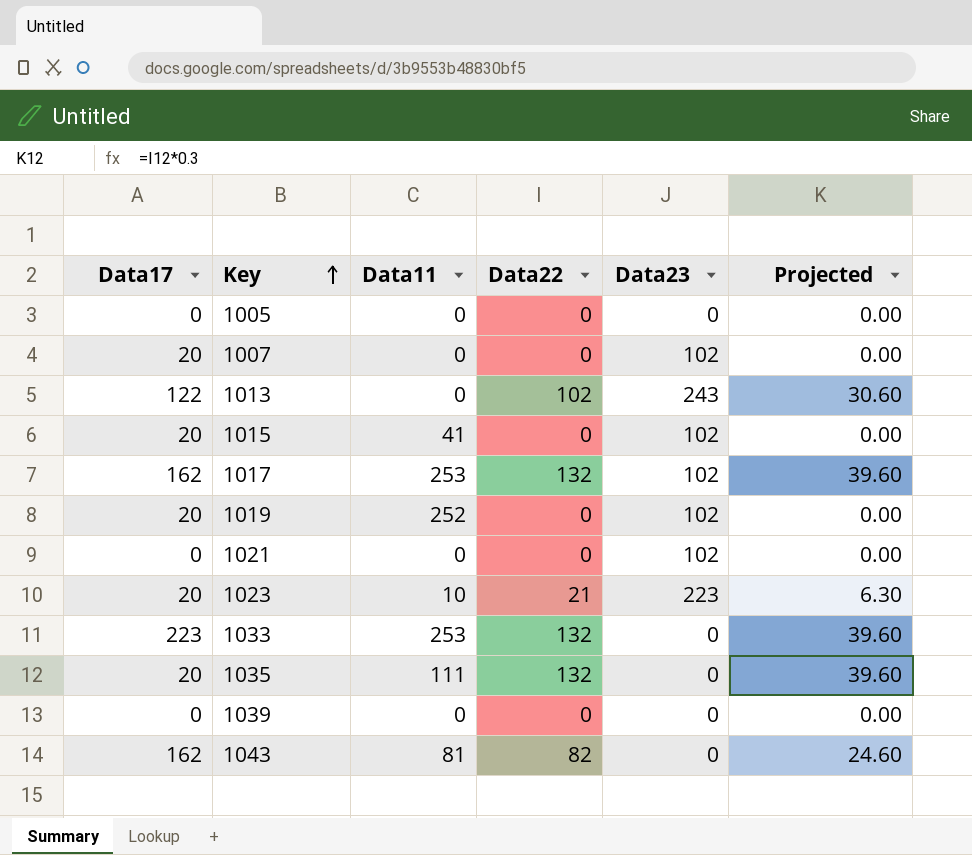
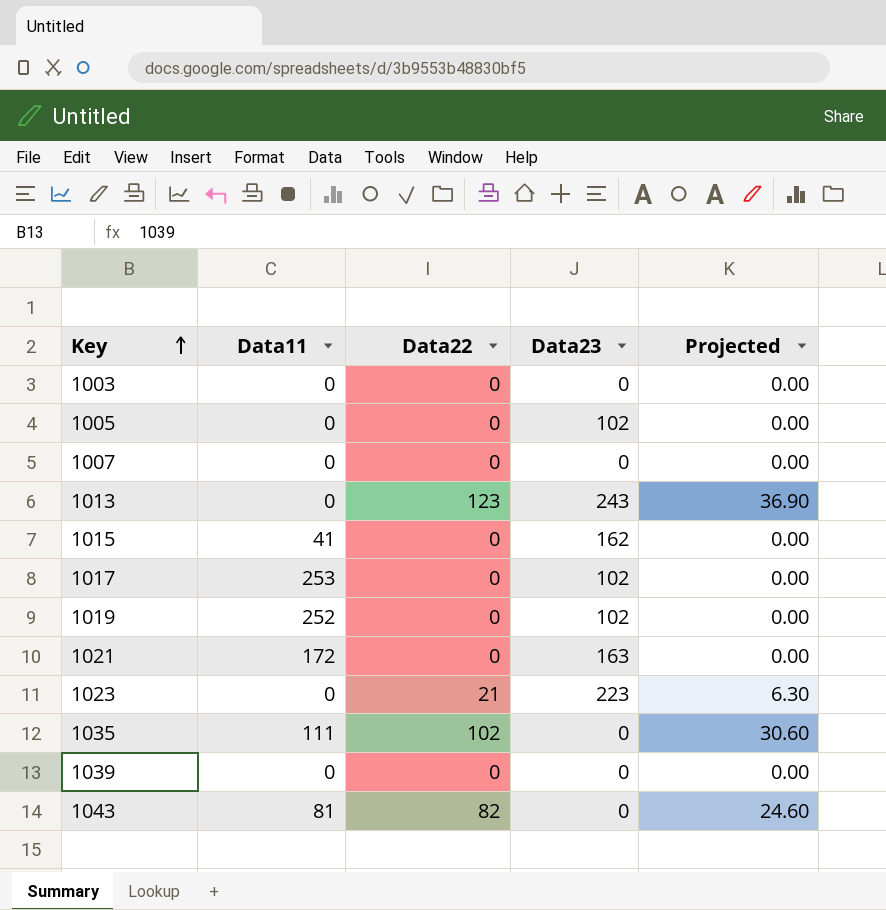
column Data17 | position: 1 -> none
row 1033: 223 | 253 | 132 | 0 | 39.60 -> none
row 1003: none -> 0 | 0 | 0 | 0.00
1005 | Data23: 0 -> 102
1007 | Data23: 102 -> 0
1013 | Data22: 102 -> 123
1013 | Projected: 30.60 -> 36.90
1015 | Data23: 102 -> 162
1017 | Data22: 132 -> 0
1017 | Projected: 39.60 -> 0.00
1021 | Data11: 0 -> 172
1021 | Data23: 102 -> 163
1023 | Data11: 10 -> 0
1035 | Data22: 132 -> 102
1035 | Projected: 39.60 -> 30.60

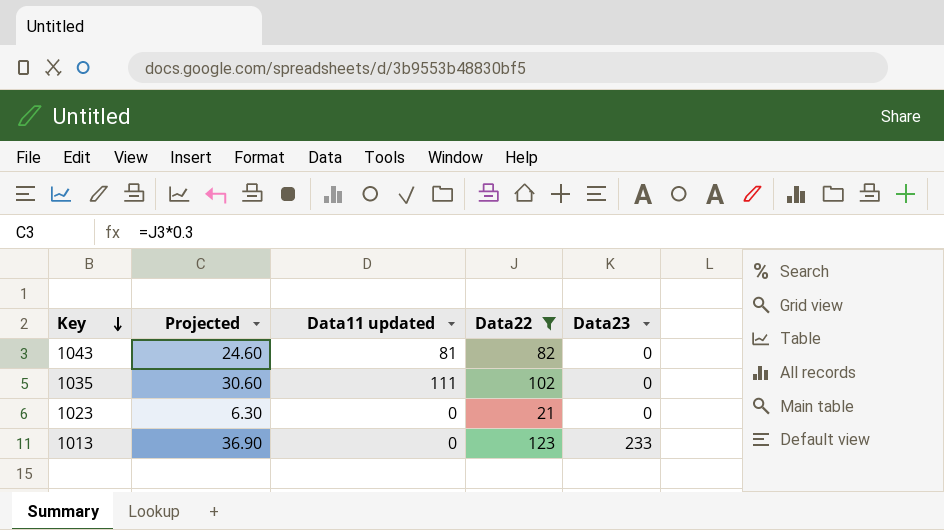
filter: none -> Data22 != 0
row order: Key ascending -> Key descending
column Projected | position: 5 -> 2
column name: Data11 -> Data11 updated
1023 | Data23: 223 -> 0
1013 | Data23: 243 -> 233

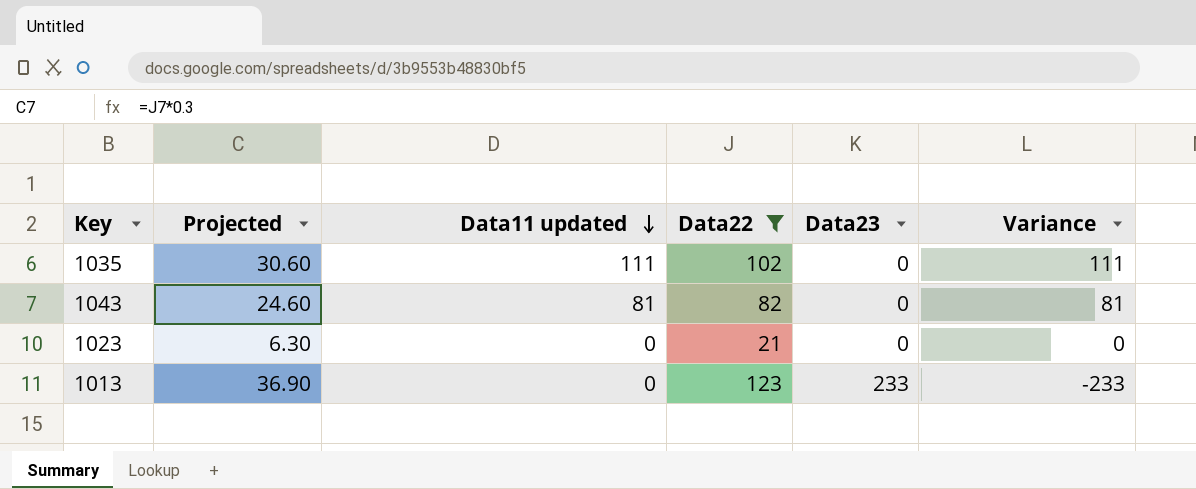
row order: Key descending -> Data11 updated descending
column Variance | formula: none -> [Data11 updated] - [Data23]

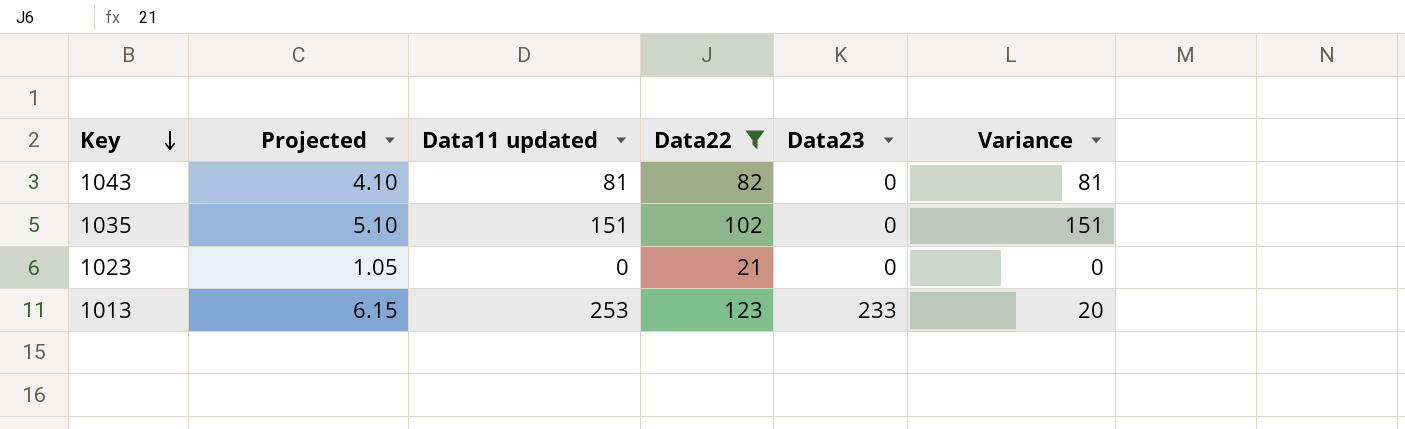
row order: Data11 updated descending -> Key descending
column Projected | formula: [Data22] * 0.3 -> [Data22] * 0.05
1035 | Data11 updated: 111 -> 151
1035 | Variance: 111 -> 151
1013 | Data11 updated: 0 -> 253
1013 | Variance: -233 -> 20

